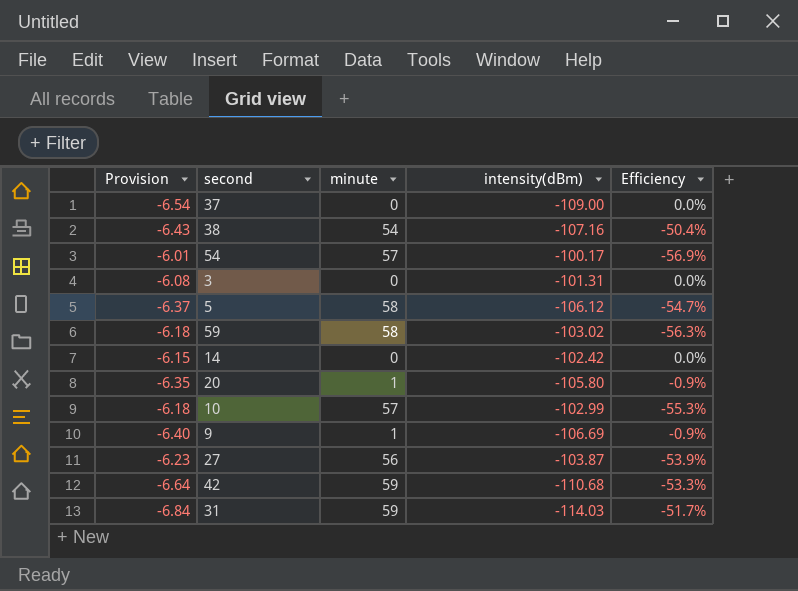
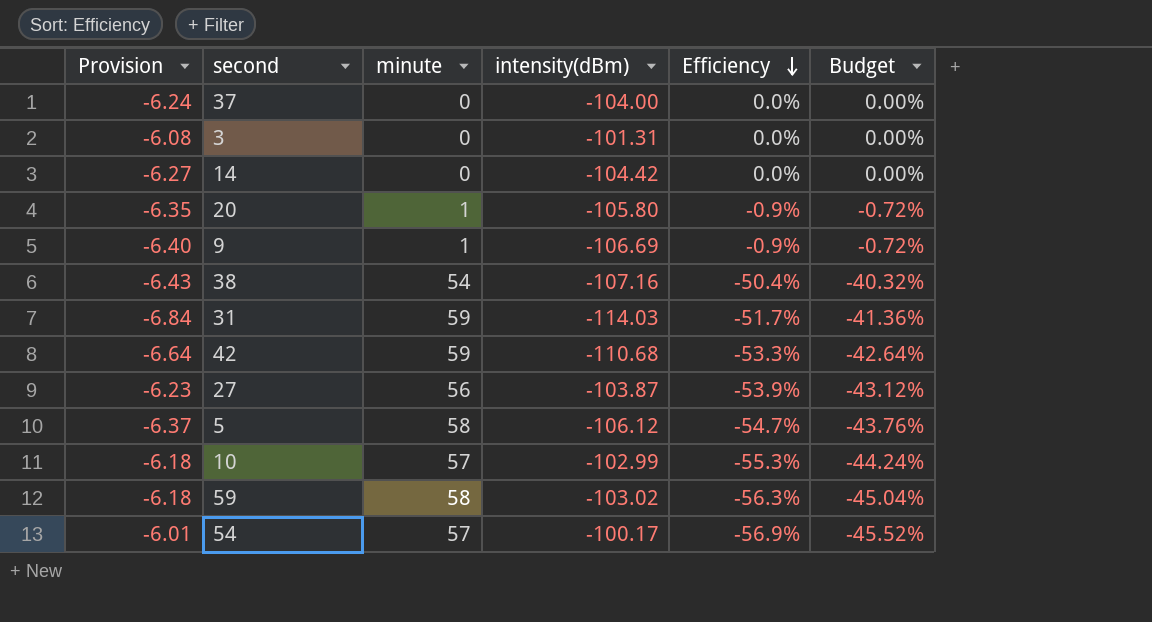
row order: none -> Efficiency descending
column Budget | formula: none -> [Efficiency] * 0.8
37 | Provision: -6.54 -> -6.24
37 | intensity(dBm): -109.00 -> -104.00
14 | Provision: -6.15 -> -6.27
14 | intensity(dBm): -102.42 -> -104.42

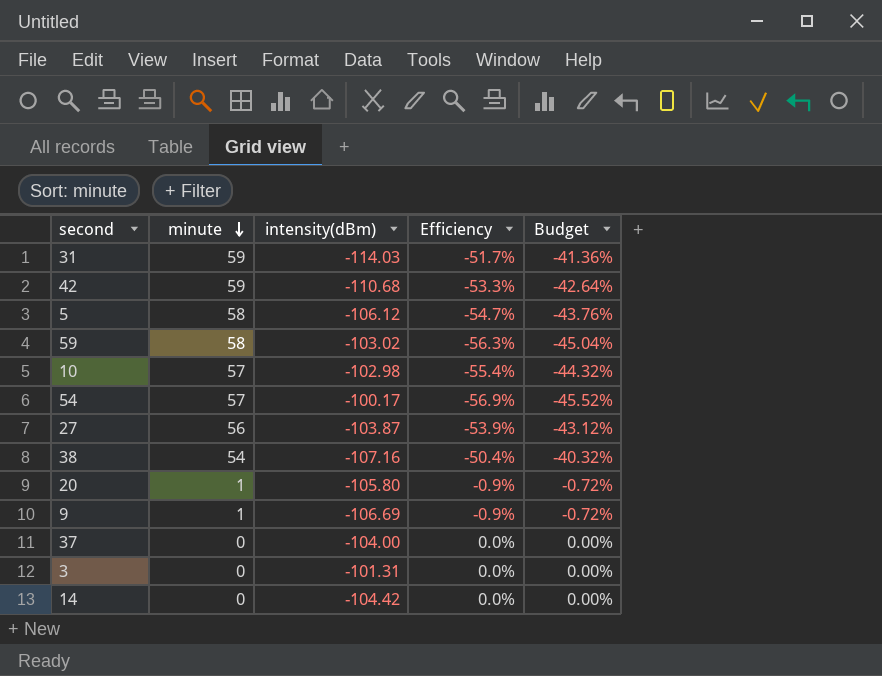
row order: Efficiency descending -> minute descending
column Provision | formula: [intensity(dBm)] * 0.06 -> none
10 | intensity(dBm): -102.99 -> -102.98
10 | Efficiency: -55.3% -> -55.4%
10 | Budget: -44.24% -> -44.32%

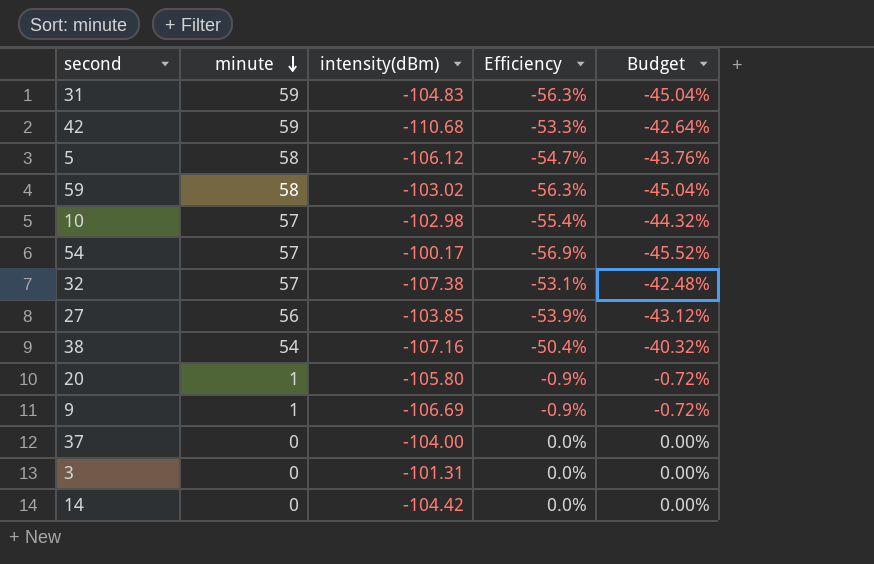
31 | intensity(dBm): -114.03 -> -104.83
31 | Efficiency: -51.7% -> -56.3%
31 | Budget: -41.36% -> -45.04%
row 32: none -> 57 | -107.38 | -53.1% | -42.48%
27 | intensity(dBm): -103.87 -> -103.85

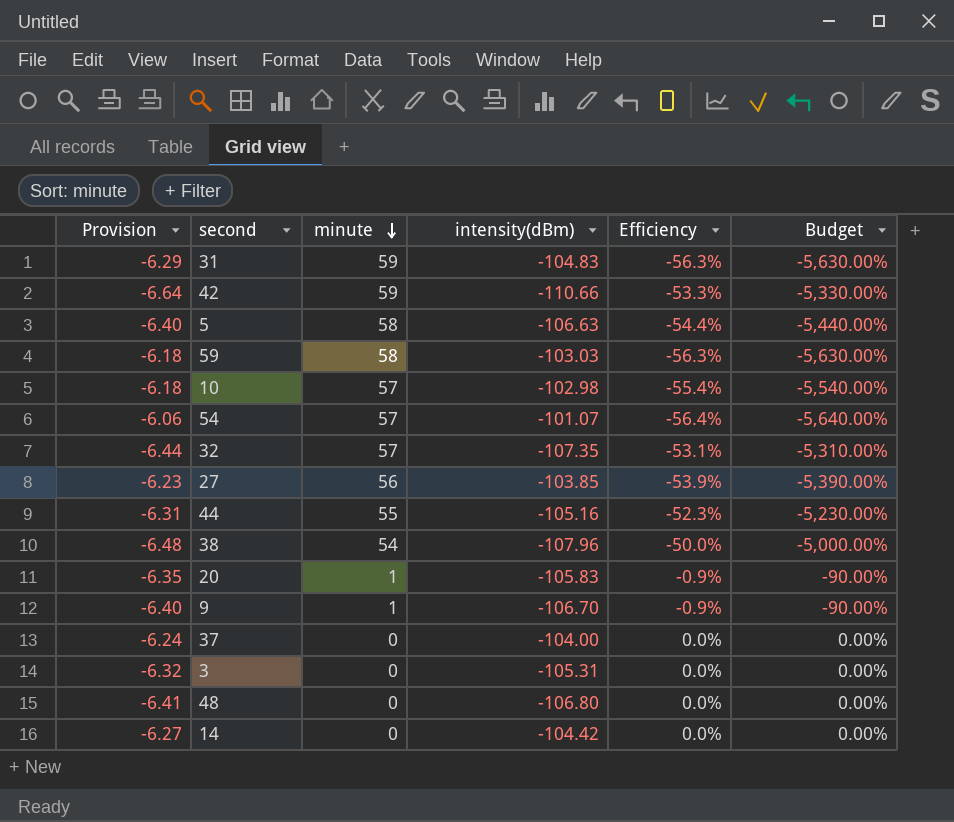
column Provision | formula: none -> [intensity(dBm)] * 0.06
column Budget | formula: [Efficiency] * 0.8 -> [Efficiency] * 100
42 | intensity(dBm): -110.68 -> -110.66
5 | intensity(dBm): -106.12 -> -106.63
5 | Efficiency: -54.7% -> -54.4%
59 | intensity(dBm): -103.02 -> -103.03
54 | intensity(dBm): -100.17 -> -101.07
54 | Efficiency: -56.9% -> -56.4%
32 | intensity(dBm): -107.38 -> -107.35
row 44: none -> -6.31 | 55 | -105.16 | -52.3% | -5,230.00%
38 | intensity(dBm): -107.16 -> -107.96
38 | Efficiency: -50.4% -> -50.0%
20 | intensity(dBm): -105.80 -> -105.83
9 | intensity(dBm): -106.69 -> -106.70
3 | intensity(dBm): -101.31 -> -105.31
row 48: none -> -6.41 | 0 | -106.80 | 0.0% | 0.00%

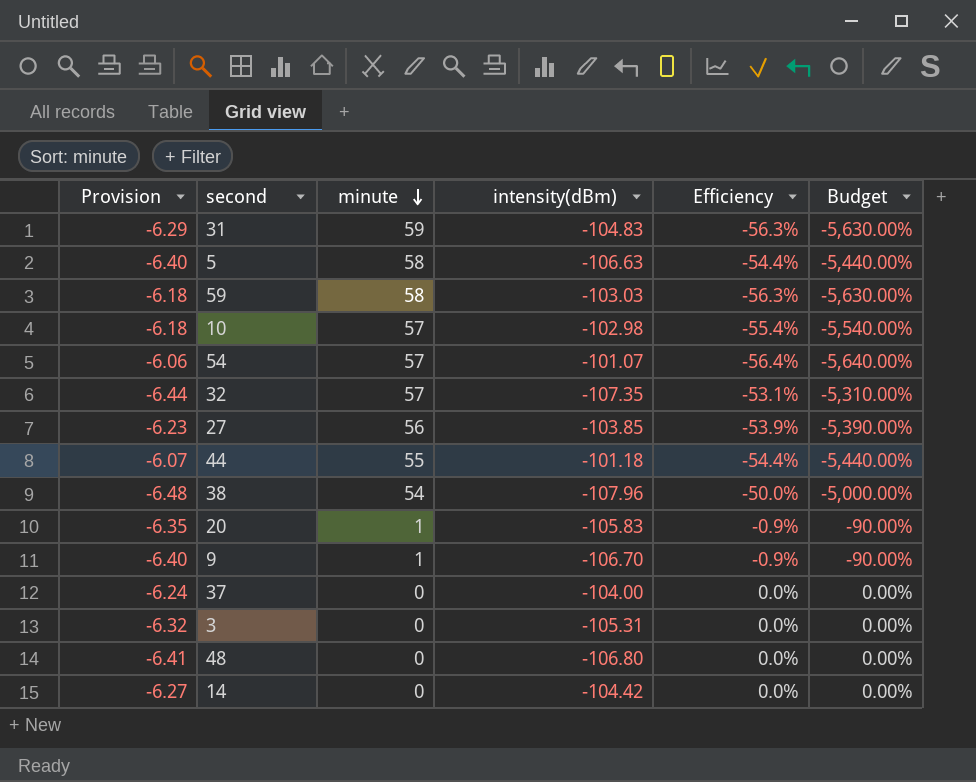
row 42: -6.64 | 59 | -110.66 | -53.3% | -5,330.00% -> none
44 | Provision: -6.31 -> -6.07
44 | intensity(dBm): -105.16 -> -101.18
44 | Efficiency: -52.3% -> -54.4%
44 | Budget: -5,230.00% -> -5,440.00%

